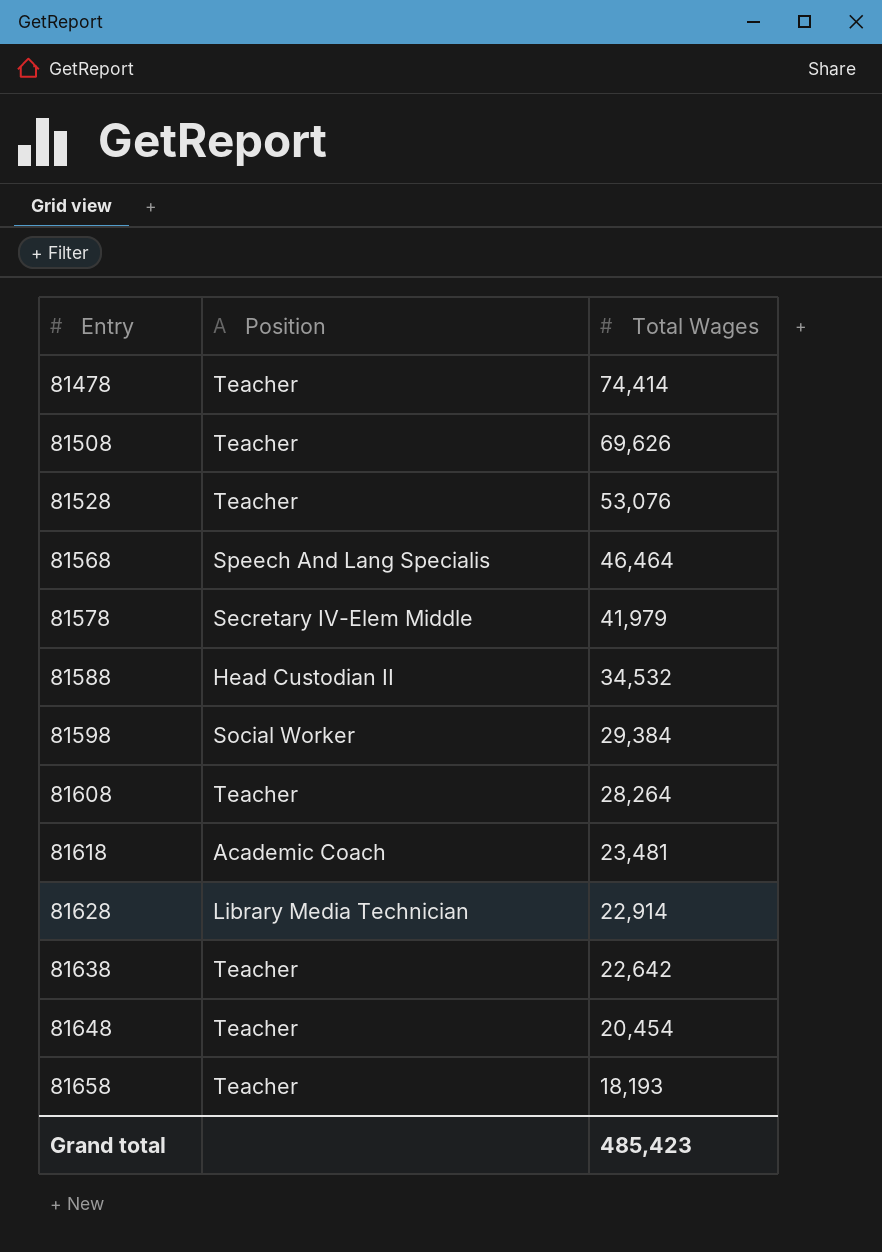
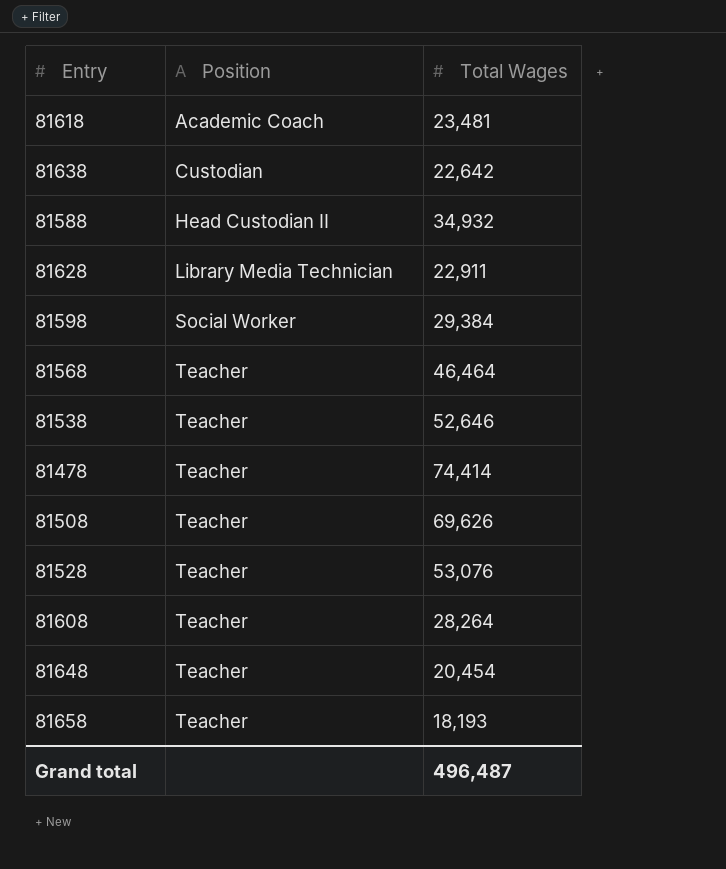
row order: Entry ascending -> Position ascending
row 81578: Secretary IV-Elem Middle | 41,979 -> none
81638 | Position: Teacher -> Custodian
81588 | Total Wages: 34,532 -> 34,932
81628 | Total Wages: 22,914 -> 22,911
81568 | Position: Speech And Lang Specialis -> Teacher
row 81538: none -> Teacher | 52,646
Grand total | Total Wages: 485,423 -> 496,487

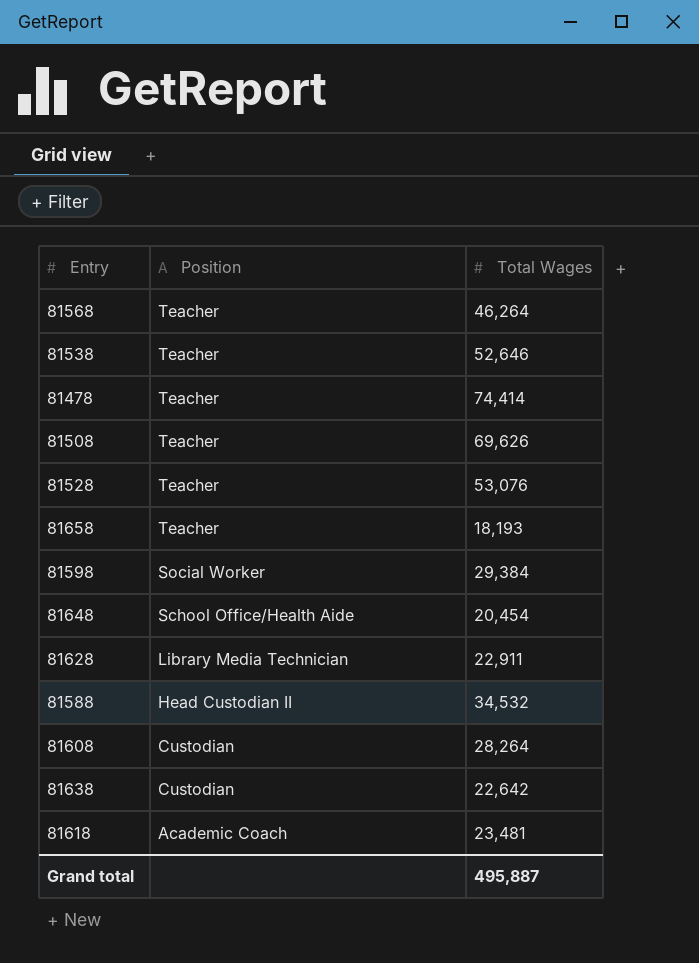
row order: Position ascending -> Position descending
81568 | Total Wages: 46,464 -> 46,264
81648 | Position: Teacher -> School Office/Health Aide
81588 | Total Wages: 34,932 -> 34,532
81608 | Position: Teacher -> Custodian
Grand total | Total Wages: 496,487 -> 495,887

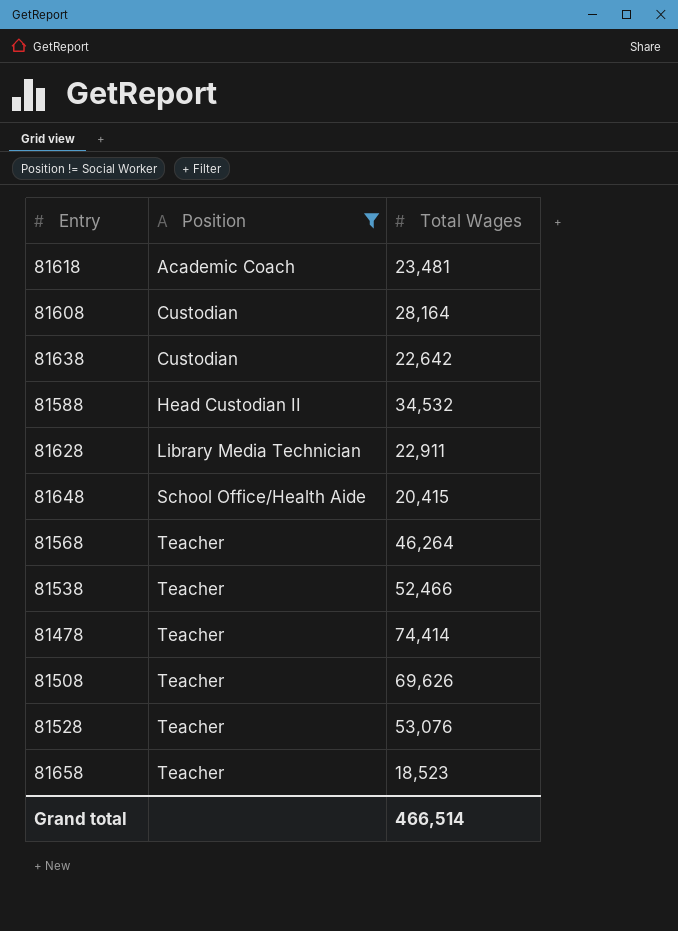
filter: none -> Position != Social Worker
row order: Position descending -> Position ascending
81608 | Total Wages: 28,264 -> 28,164
81648 | Total Wages: 20,454 -> 20,415
81538 | Total Wages: 52,646 -> 52,466
81658 | Total Wages: 18,193 -> 18,523
Grand total | Total Wages: 495,887 -> 466,514

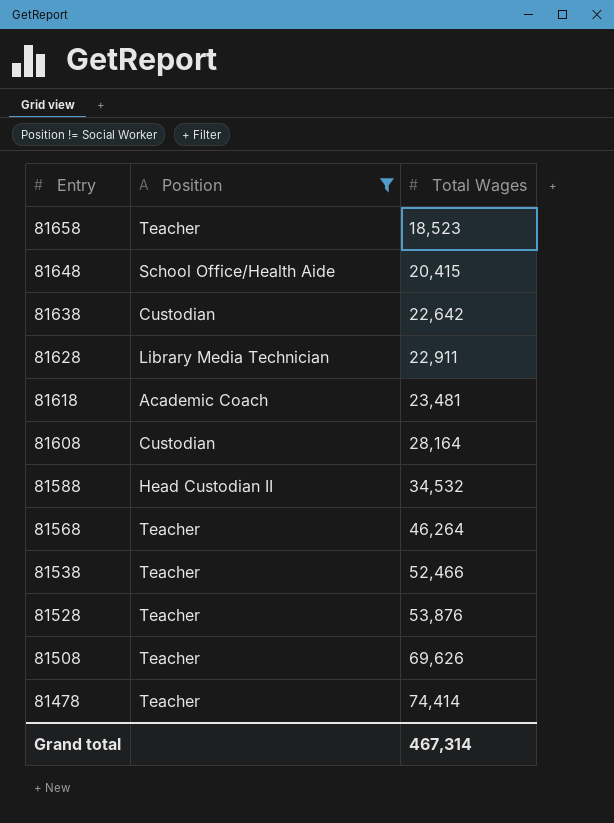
row order: Position ascending -> Entry descending
81528 | Total Wages: 53,076 -> 53,876
Grand total | Total Wages: 466,514 -> 467,314

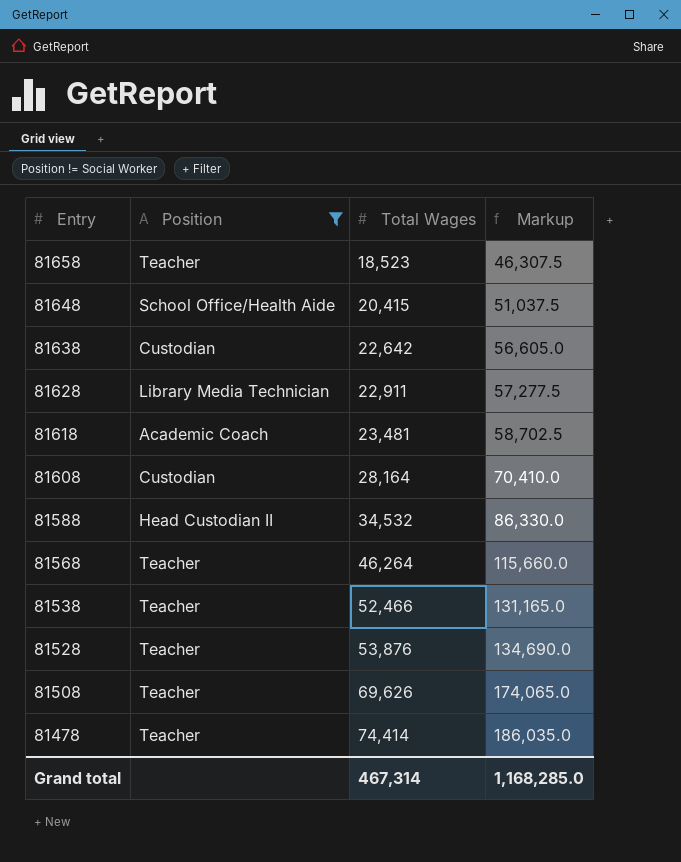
column Markup | formula: none -> [Total Wages] * 2.5

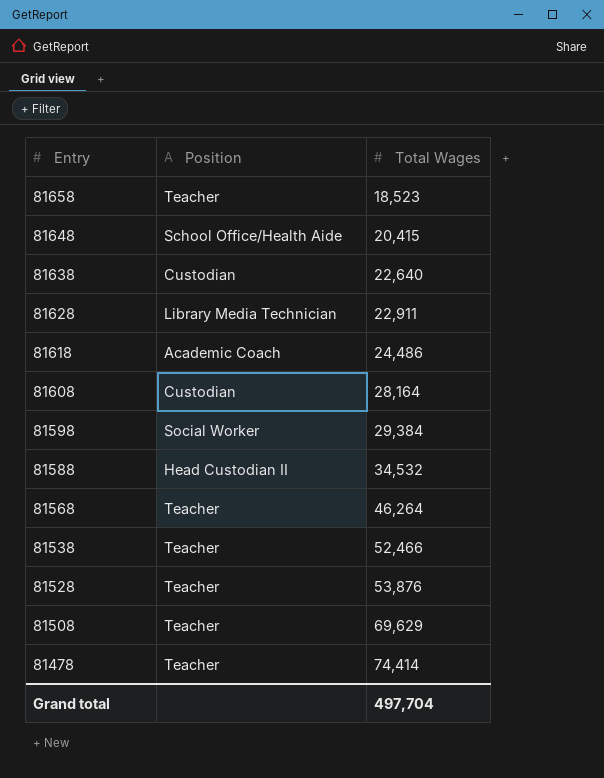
filter: Position != Social Worker -> none
column Markup | formula: [Total Wages] * 2.5 -> none
81638 | Total Wages: 22,642 -> 22,640
81618 | Total Wages: 23,481 -> 24,486
81508 | Total Wages: 69,626 -> 69,629
Grand total | Total Wages: 467,314 -> 497,704

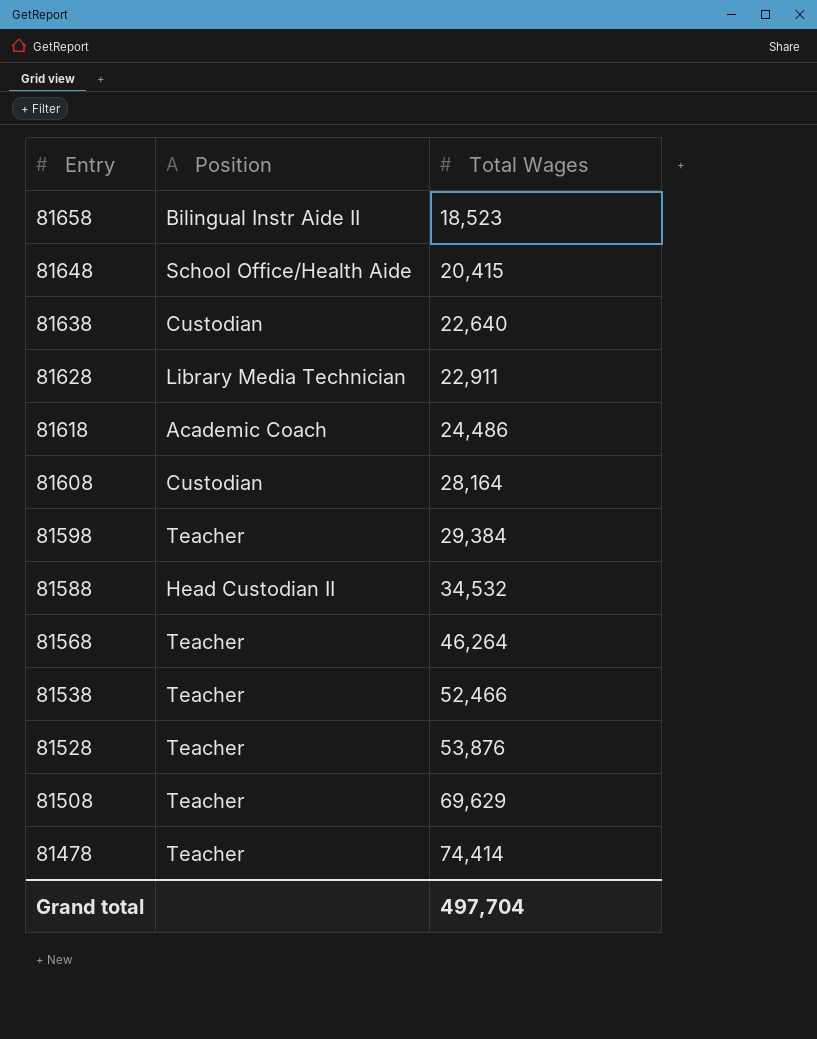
81658 | Position: Teacher -> Bilingual Instr Aide II
81598 | Position: Social Worker -> Teacher

